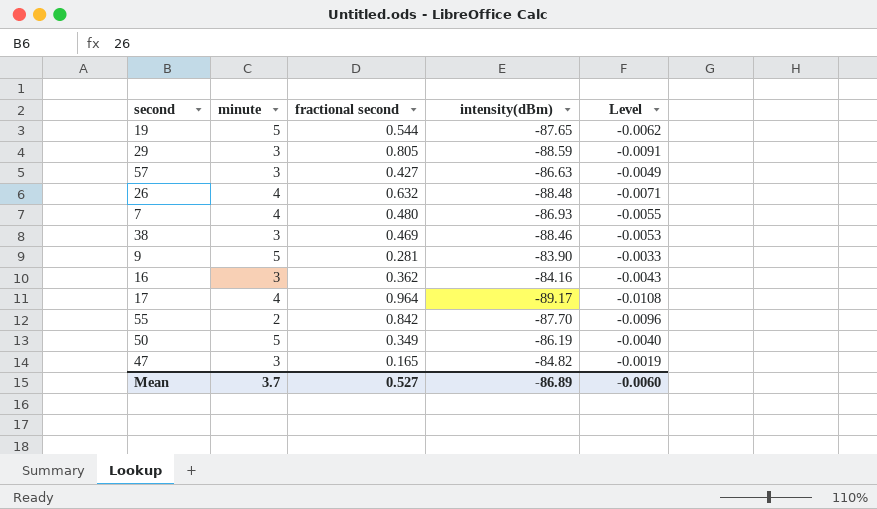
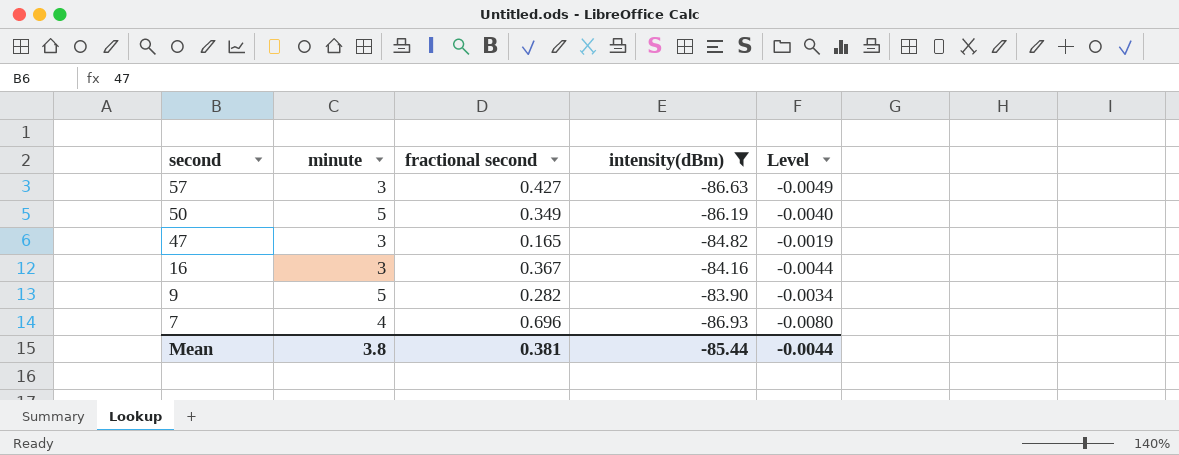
filter: none -> intensity(dBm) >= -86.93
row order: none -> second descending
16 | fractional second: 0.362 -> 0.367
16 | Level: -0.0043 -> -0.0044
9 | fractional second: 0.281 -> 0.282
9 | Level: -0.0033 -> -0.0034
7 | fractional second: 0.480 -> 0.696
7 | Level: -0.0055 -> -0.0080
Mean | minute: 3.7 -> 3.8
Mean | fractional second: 0.527 -> 0.381
Mean | intensity(dBm): -86.89 -> -85.44
Mean | Level: -0.0060 -> -0.0044

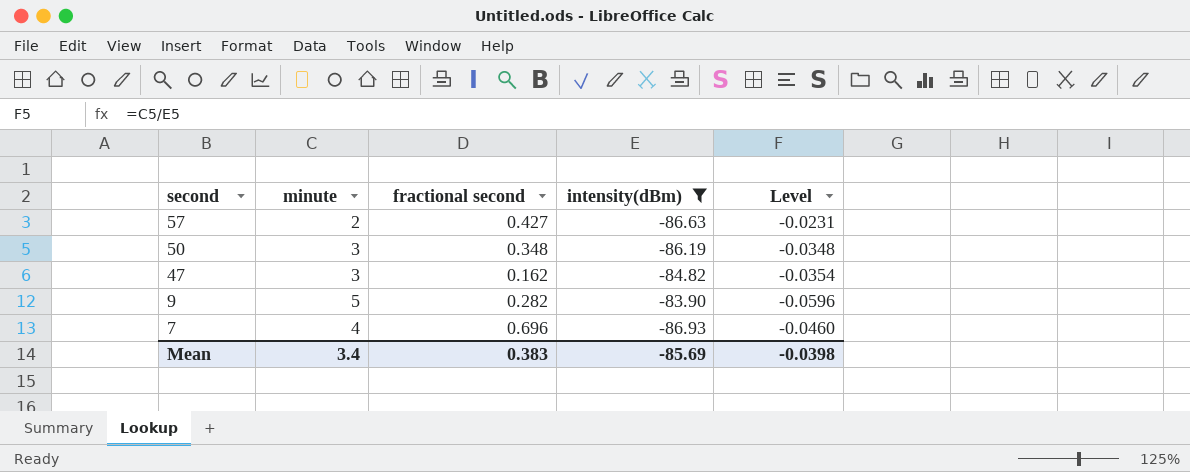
column Level | formula: [fractional second] / [intensity(dBm)] -> [minute] / [intensity(dBm)]
row 16: 3 | 0.367 | -84.16 | -0.0044 -> none
57 | minute: 3 -> 2
50 | minute: 5 -> 3
50 | fractional second: 0.349 -> 0.348
47 | fractional second: 0.165 -> 0.162
Mean | minute: 3.8 -> 3.4
Mean | fractional second: 0.381 -> 0.383
Mean | intensity(dBm): -85.44 -> -85.69
Mean | Level: -0.0044 -> -0.0398

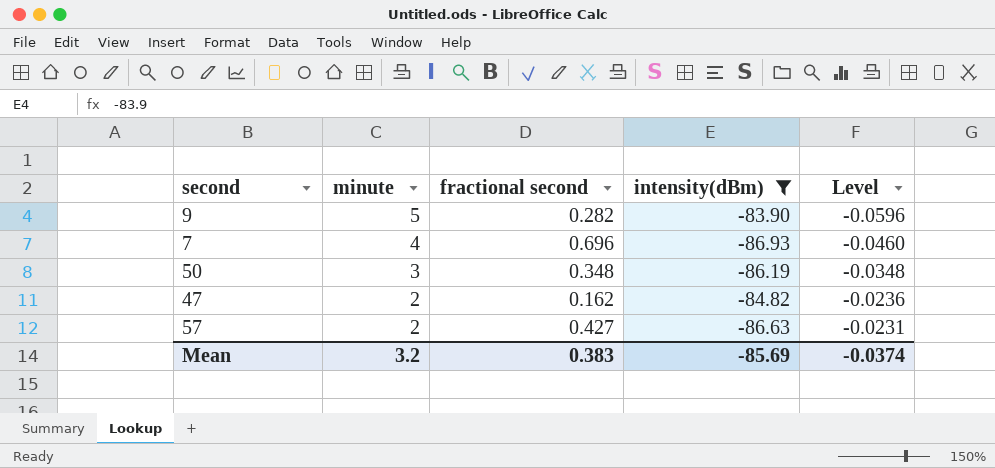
row order: second descending -> minute descending
47 | minute: 3 -> 2
47 | Level: -0.0354 -> -0.0236
Mean | minute: 3.4 -> 3.2
Mean | Level: -0.0398 -> -0.0374

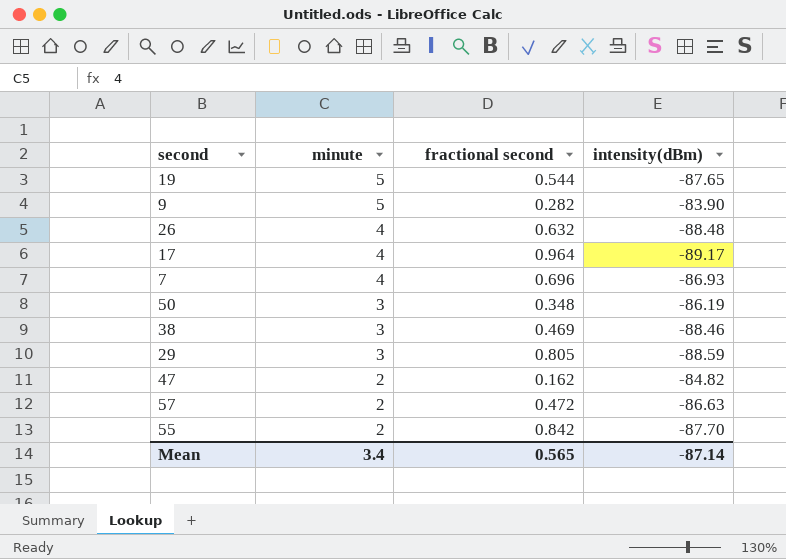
filter: intensity(dBm) >= -86.93 -> none
column Level | formula: [minute] / [intensity(dBm)] -> none
57 | fractional second: 0.427 -> 0.472
Mean | minute: 3.2 -> 3.4
Mean | fractional second: 0.383 -> 0.565
Mean | intensity(dBm): -85.69 -> -87.14

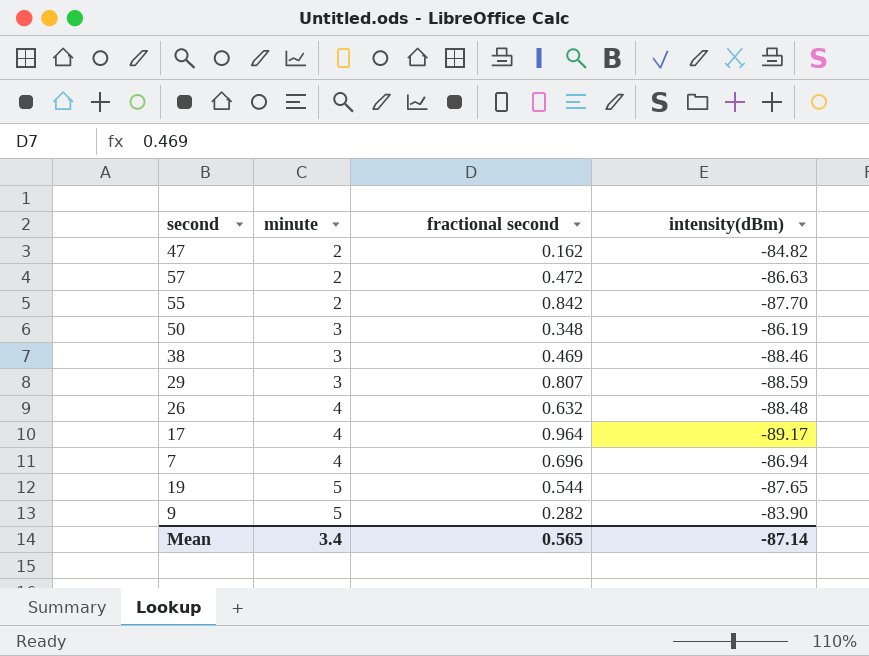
row order: minute descending -> minute ascending
29 | fractional second: 0.805 -> 0.807
7 | intensity(dBm): -86.93 -> -86.94

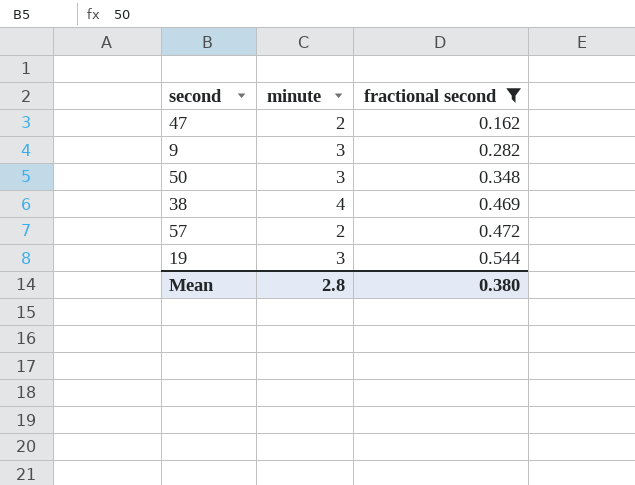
filter: none -> fractional second <= 0.544
row order: minute ascending -> fractional second ascending
column intensity(dBm) | position: 4 -> none
9 | minute: 5 -> 3
38 | minute: 3 -> 4
19 | minute: 5 -> 3
Mean | minute: 3.4 -> 2.8
Mean | fractional second: 0.565 -> 0.380

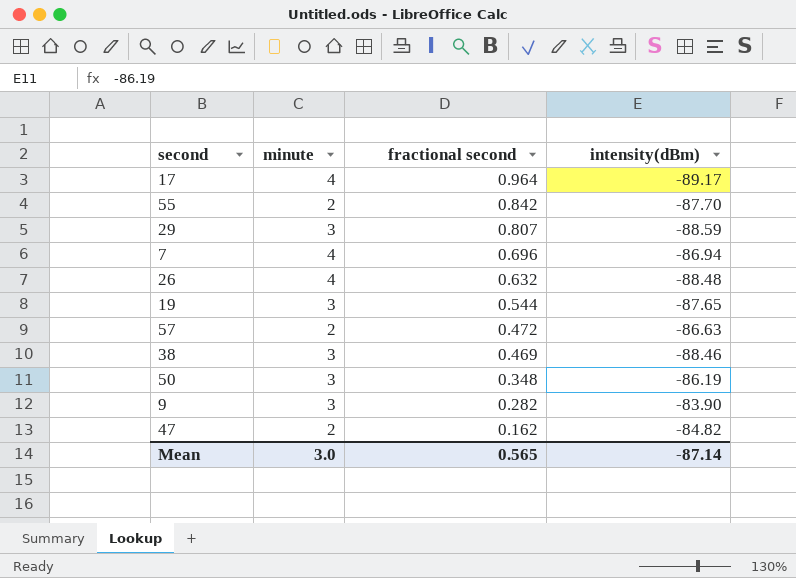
filter: fractional second <= 0.544 -> none
row order: fractional second ascending -> fractional second descending
column intensity(dBm) | position: none -> 4
38 | minute: 4 -> 3
Mean | minute: 2.8 -> 3.0
Mean | fractional second: 0.380 -> 0.565

